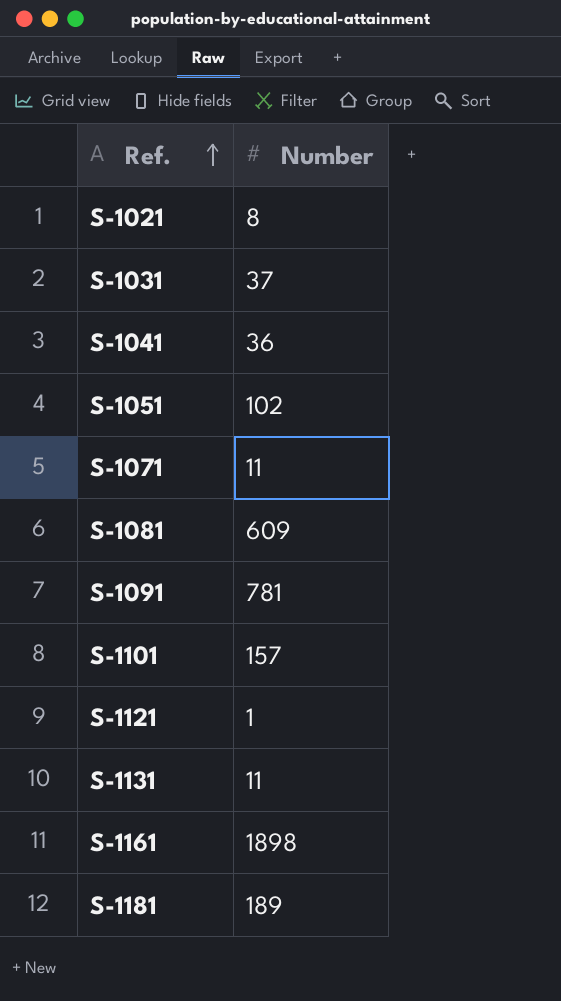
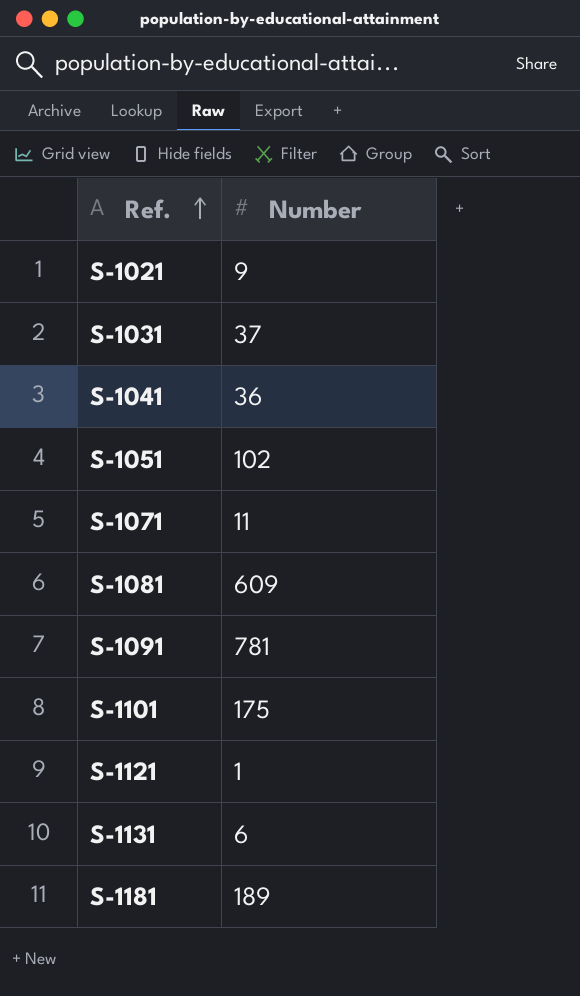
row S-1161: 1898 -> none
S-1021 | Number: 8 -> 9
S-1101 | Number: 157 -> 175
S-1131 | Number: 11 -> 6

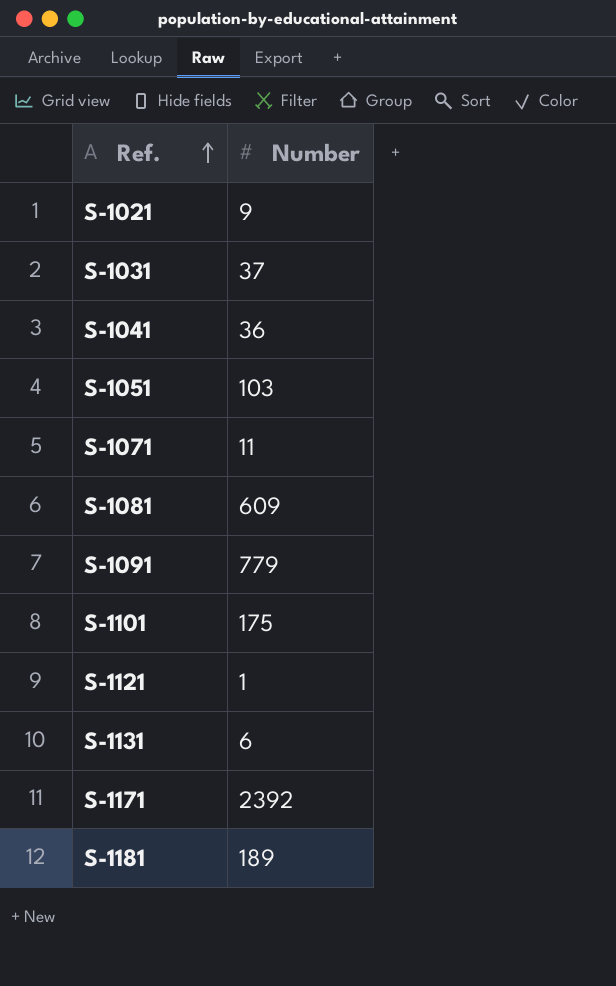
S-1051 | Number: 102 -> 103
S-1091 | Number: 781 -> 779
row S-1171: none -> 2392

